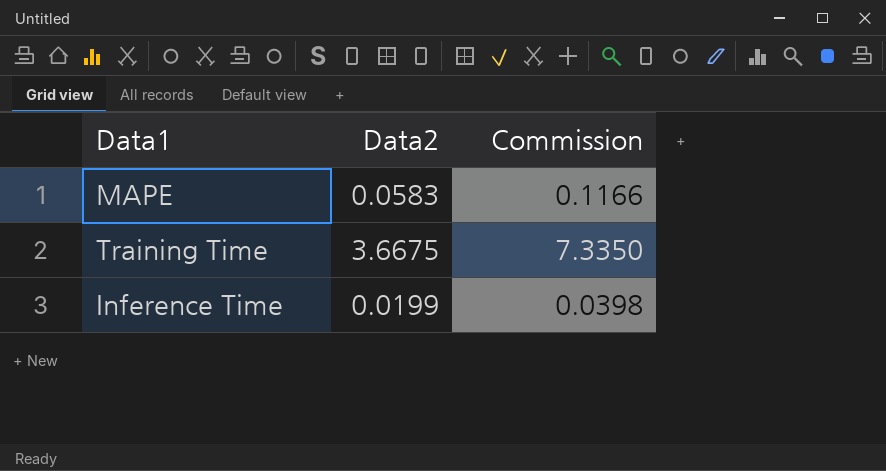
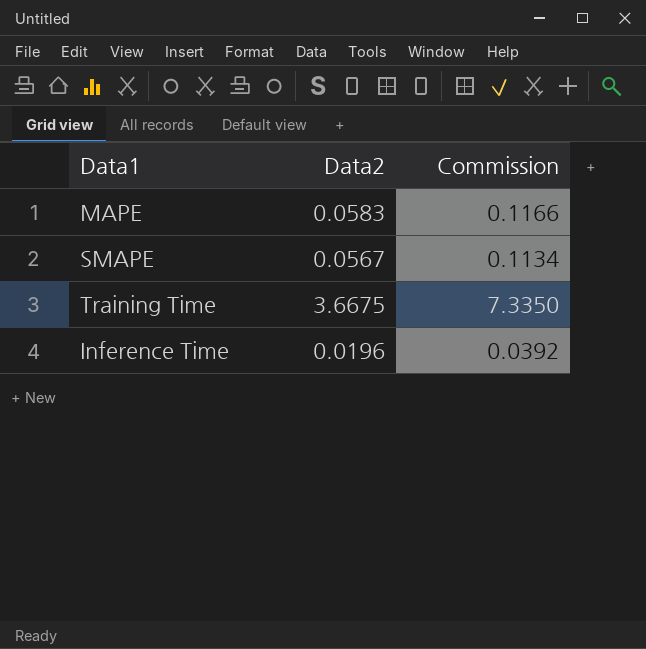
row SMAPE: none -> 0.0567 | 0.1134
Inference Time | Data2: 0.0199 -> 0.0196
Inference Time | Commission: 0.0398 -> 0.0392

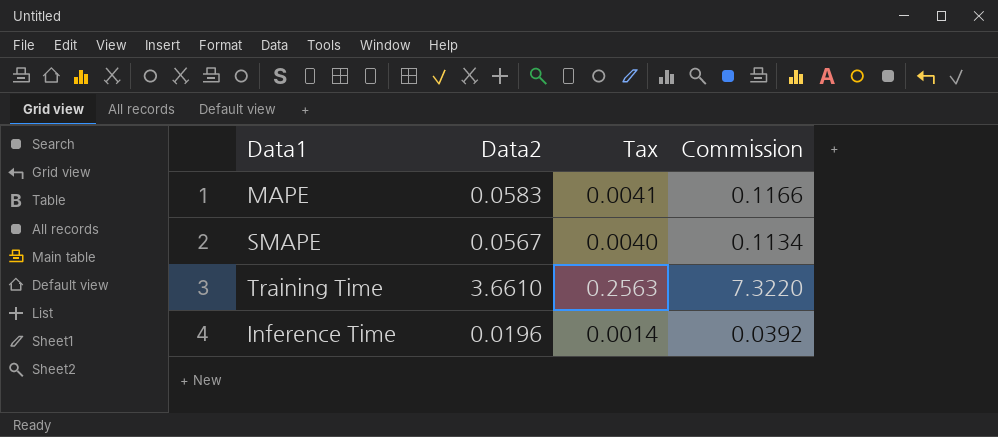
column Tax | formula: none -> [Data2] * 0.07
Training Time | Data2: 3.6675 -> 3.6610
Training Time | Commission: 7.3350 -> 7.3220

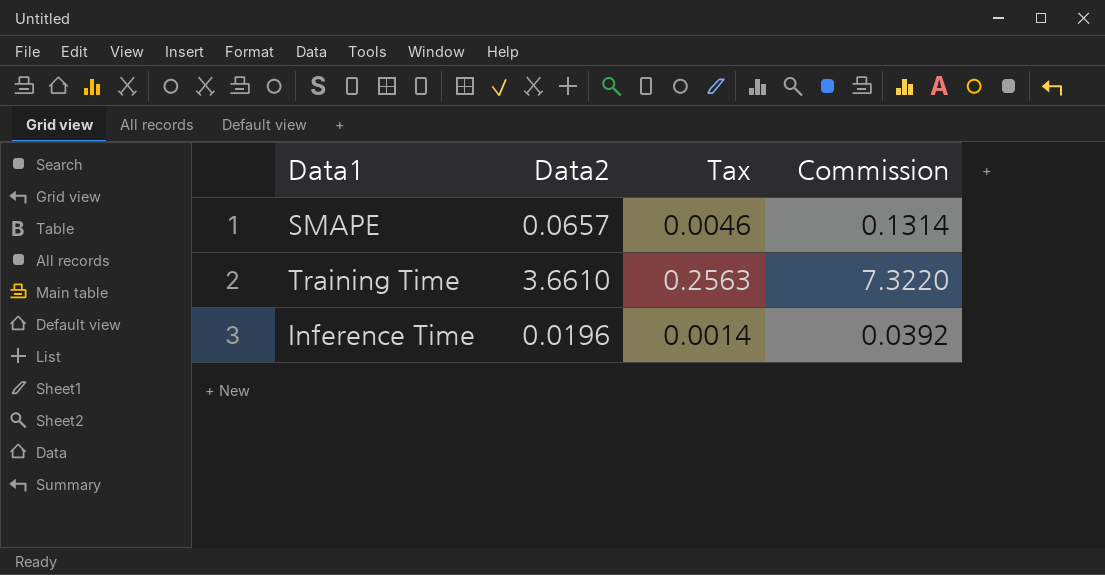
row MAPE: 0.0583 | 0.0041 | 0.1166 -> none
SMAPE | Data2: 0.0567 -> 0.0657
SMAPE | Tax: 0.0040 -> 0.0046
SMAPE | Commission: 0.1134 -> 0.1314

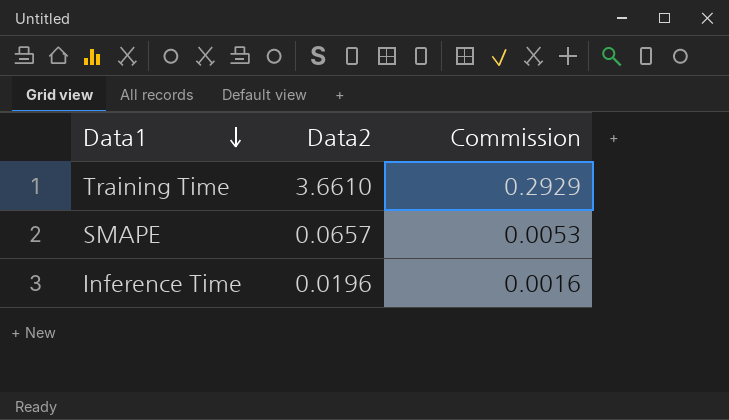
row order: none -> Data1 descending
column Tax | formula: [Data2] * 0.07 -> none
column Commission | formula: [Data2] * 2 -> [Data2] * 0.08

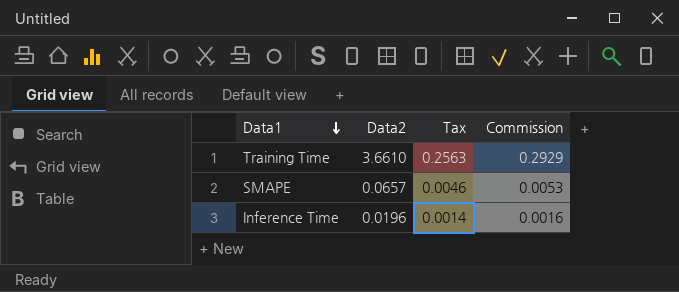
column Tax | formula: none -> [Data2] * 0.07

